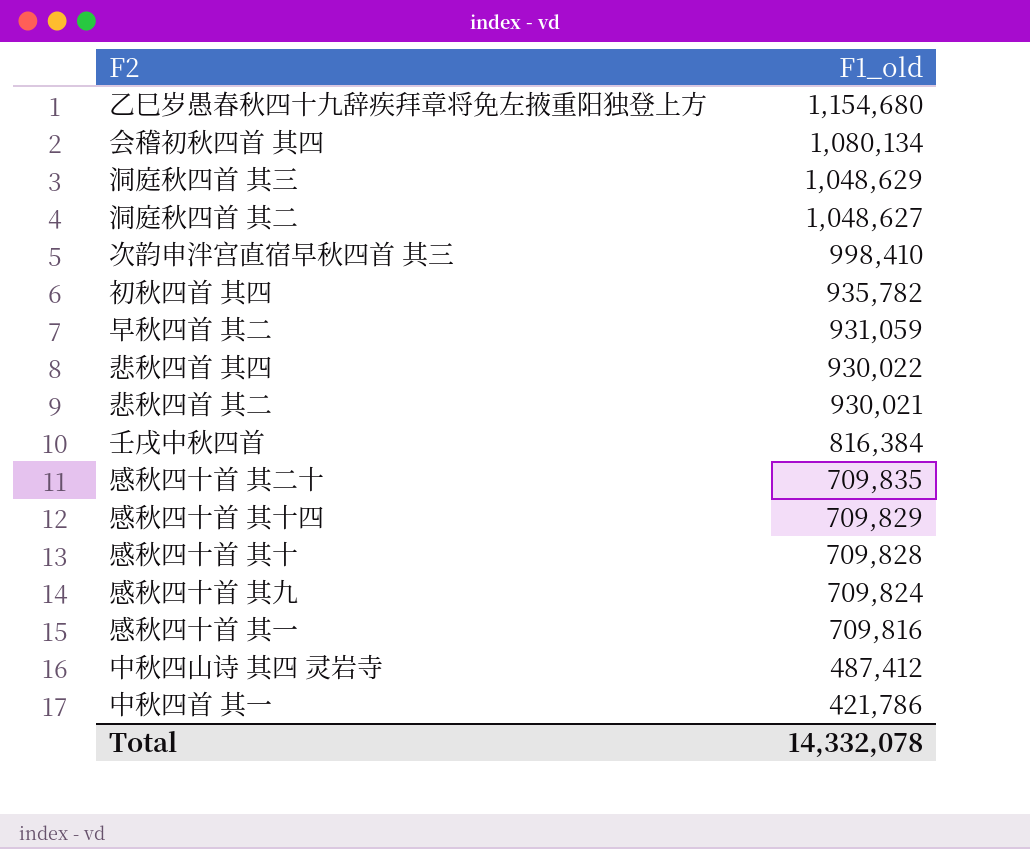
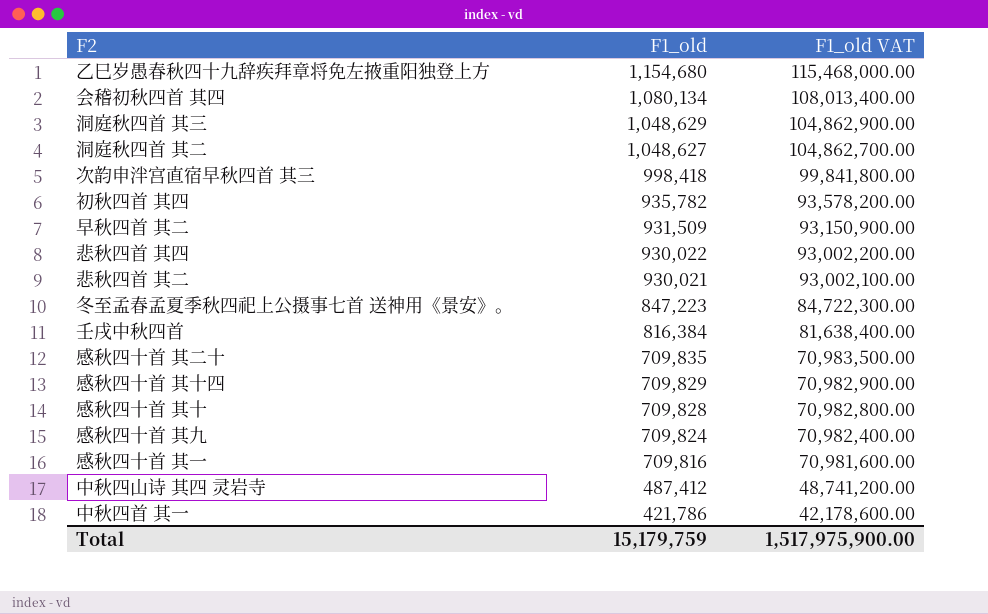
column F1_old VAT | formula: none -> [F1_old] * 100
次韵申泮宫直宿早秋四首 其三 | F1_old: 998,410 -> 998,418
早秋四首 其二 | F1_old: 931,059 -> 931,509
row 冬至孟春孟夏季秋四祀上公摄事七首 送神用《景安》。: none -> 847,223 | 84,722,300.00
Total | F1_old: 14,332,078 -> 15,179,759

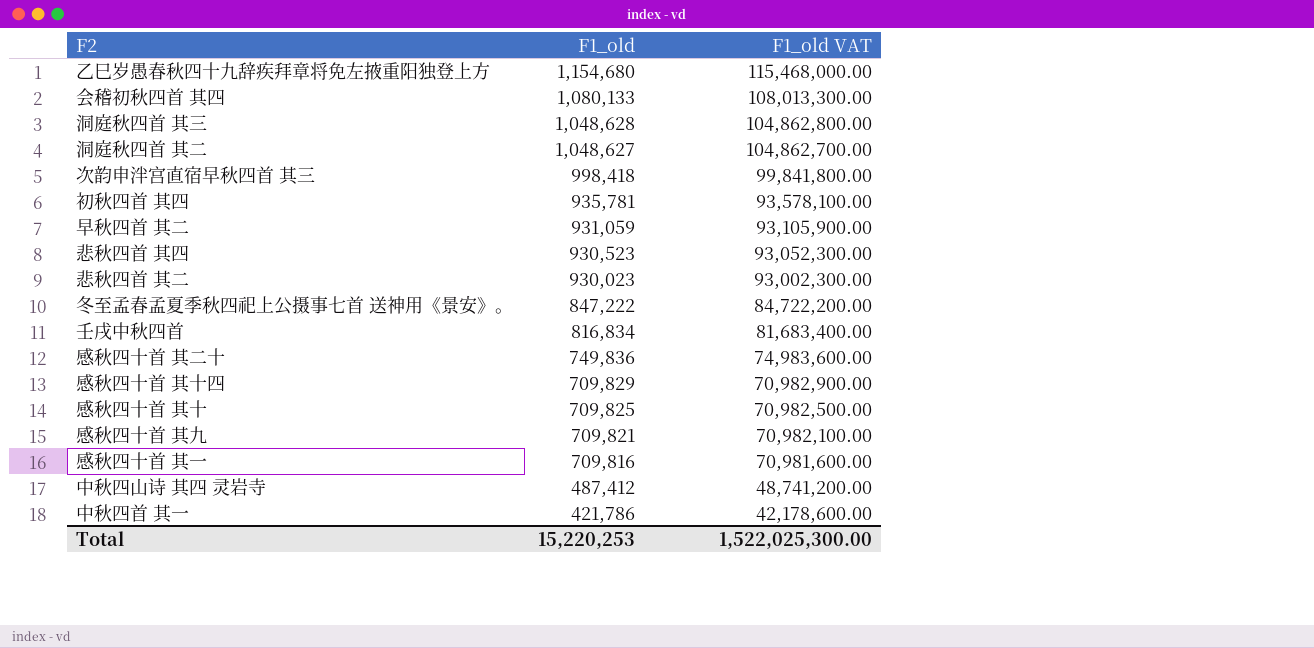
会稽初秋四首 其四 | F1_old: 1,080,134 -> 1,080,133
会稽初秋四首 其四 | F1_old VAT: 108,013,400.00 -> 108,013,300.00
洞庭秋四首 其三 | F1_old: 1,048,629 -> 1,048,628
洞庭秋四首 其三 | F1_old VAT: 104,862,900.00 -> 104,862,800.00
初秋四首 其四 | F1_old: 935,782 -> 935,781
初秋四首 其四 | F1_old VAT: 93,578,200.00 -> 93,578,100.00
早秋四首 其二 | F1_old: 931,509 -> 931,059
早秋四首 其二 | F1_old VAT: 93,150,900.00 -> 93,105,900.00
悲秋四首 其四 | F1_old: 930,022 -> 930,523
悲秋四首 其四 | F1_old VAT: 93,002,200.00 -> 93,052,300.00
悲秋四首 其二 | F1_old: 930,021 -> 930,023
悲秋四首 其二 | F1_old VAT: 93,002,100.00 -> 93,002,300.00
冬至孟春孟夏季秋四祀上公摄事七首 送神用《景安》。 | F1_old: 847,223 -> 847,222
冬至孟春孟夏季秋四祀上公摄事七首 送神用《景安》。 | F1_old VAT: 84,722,300.00 -> 84,722,200.00
壬戌中秋四首 | F1_old: 816,384 -> 816,834
壬戌中秋四首 | F1_old VAT: 81,638,400.00 -> 81,683,400.00
感秋四十首 其二十 | F1_old: 709,835 -> 749,836
感秋四十首 其二十 | F1_old VAT: 70,983,500.00 -> 74,983,600.00
感秋四十首 其十 | F1_old: 709,828 -> 709,825
感秋四十首 其十 | F1_old VAT: 70,982,800.00 -> 70,982,500.00
感秋四十首 其九 | F1_old: 709,824 -> 709,821
感秋四十首 其九 | F1_old VAT: 70,982,400.00 -> 70,982,100.00
Total | F1_old: 15,179,759 -> 15,220,253
Total | F1_old VAT: 1,517,975,900.00 -> 1,522,025,300.00

